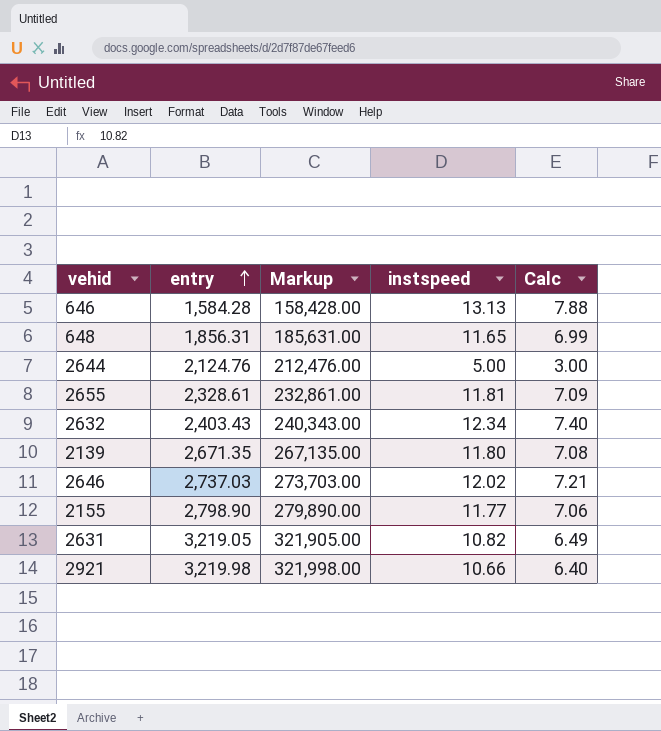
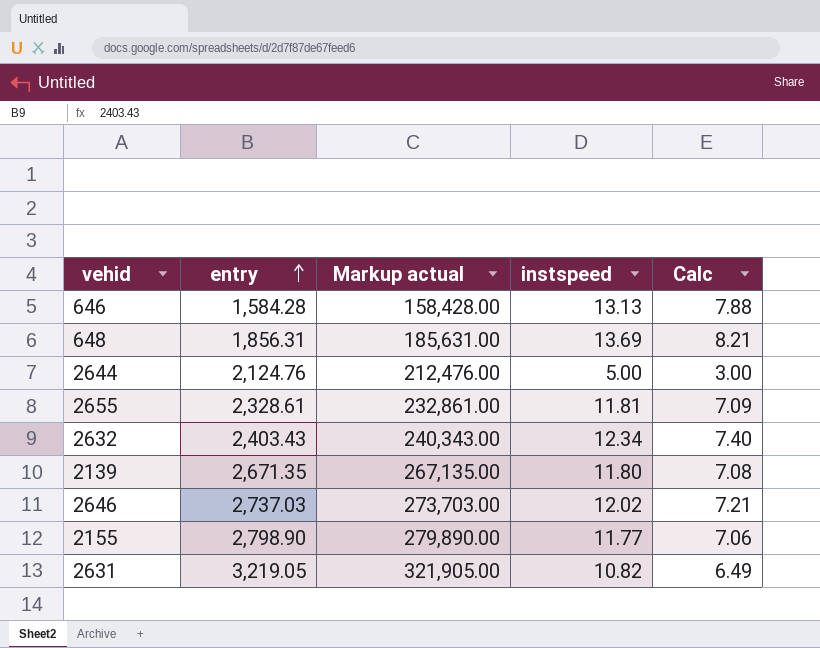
column name: Markup -> Markup actual
row 2921: 3,219.98 | 321,998.00 | 10.66 | 6.40 -> none
648 | instspeed: 11.65 -> 13.69
648 | Calc: 6.99 -> 8.21

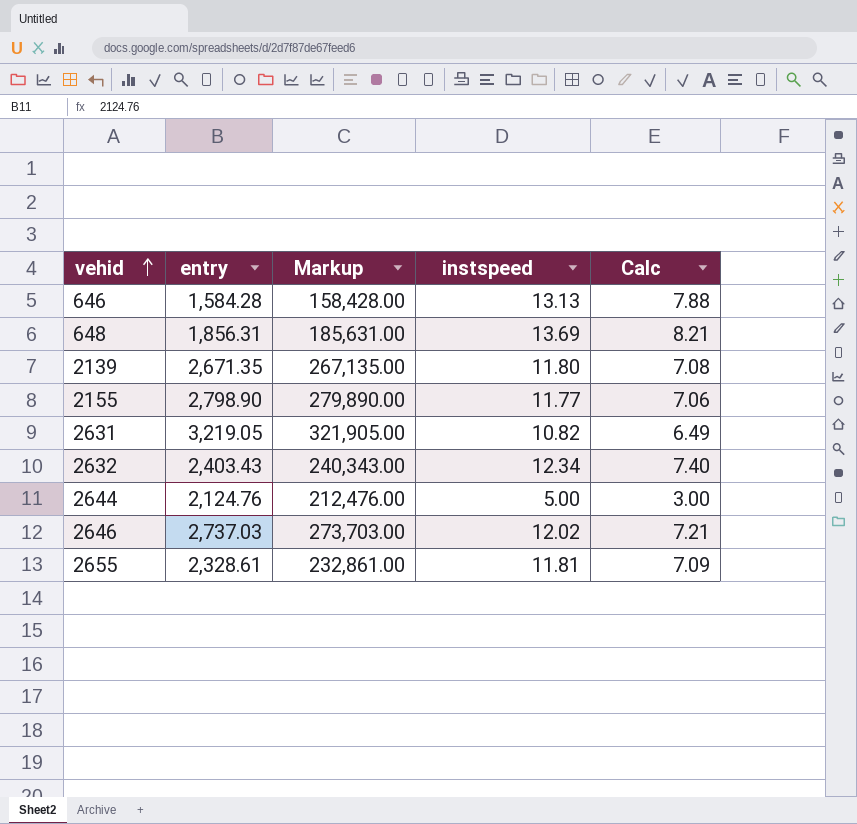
row order: entry ascending -> vehid ascending
column name: Markup actual -> Markup

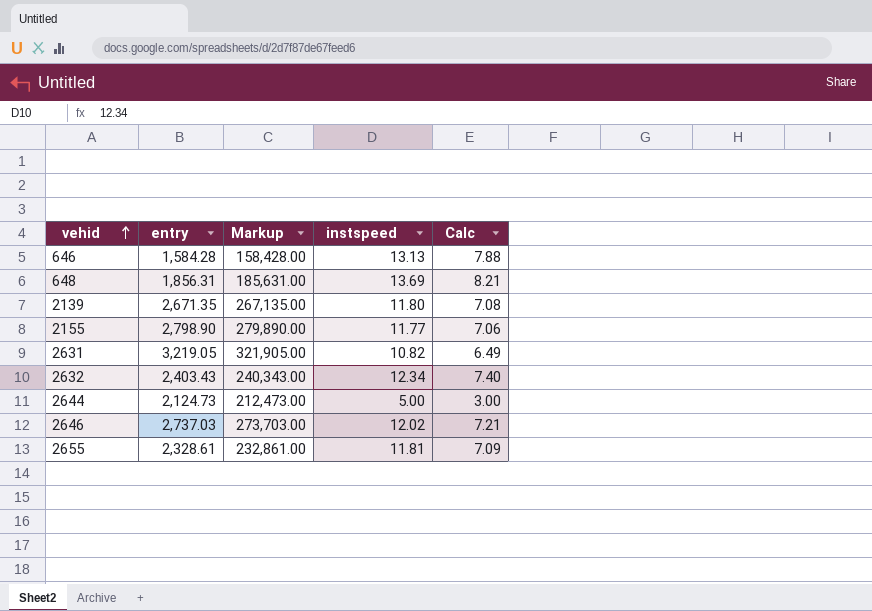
2644 | entry: 2,124.76 -> 2,124.73
2644 | Markup: 212,476.00 -> 212,473.00

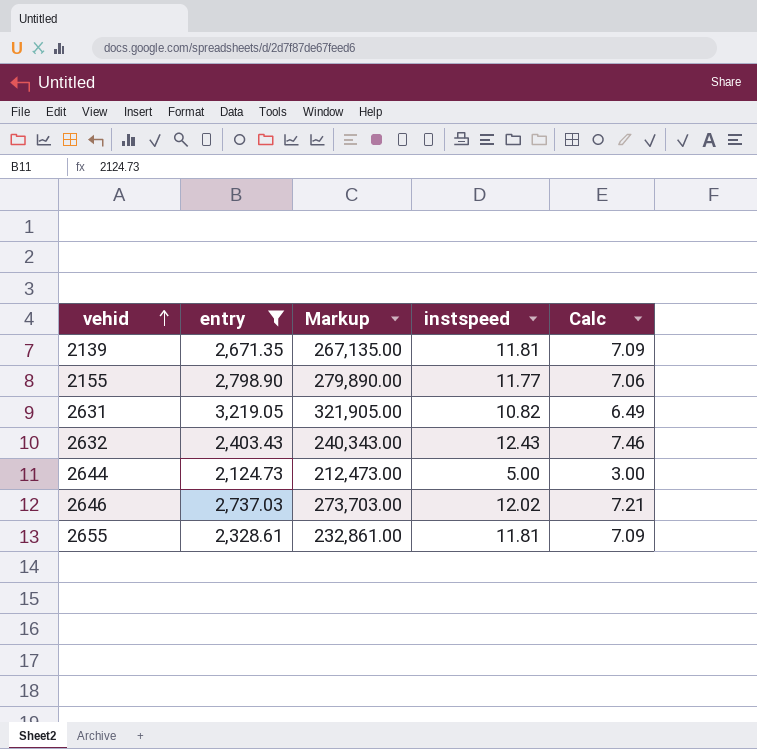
filter: none -> entry >= 2,124.73
2139 | instspeed: 11.80 -> 11.81
2139 | Calc: 7.08 -> 7.09
2632 | instspeed: 12.34 -> 12.43
2632 | Calc: 7.40 -> 7.46

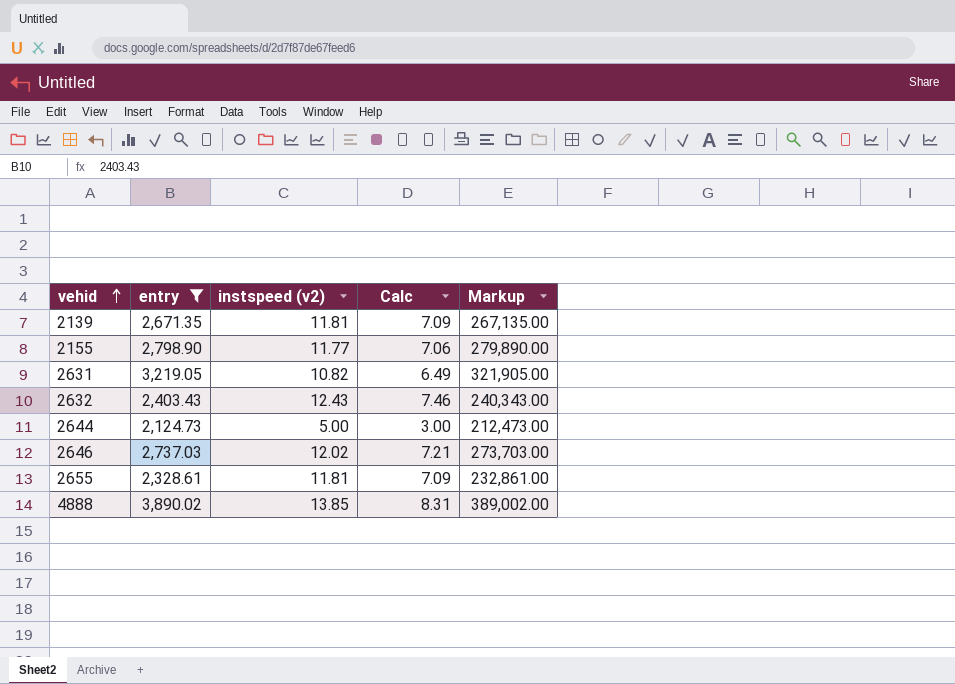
column name: instspeed -> instspeed (v2)
column Markup | position: 3 -> 5
row 4888: none -> 3,890.02 | 13.85 | 8.31 | 389,002.00

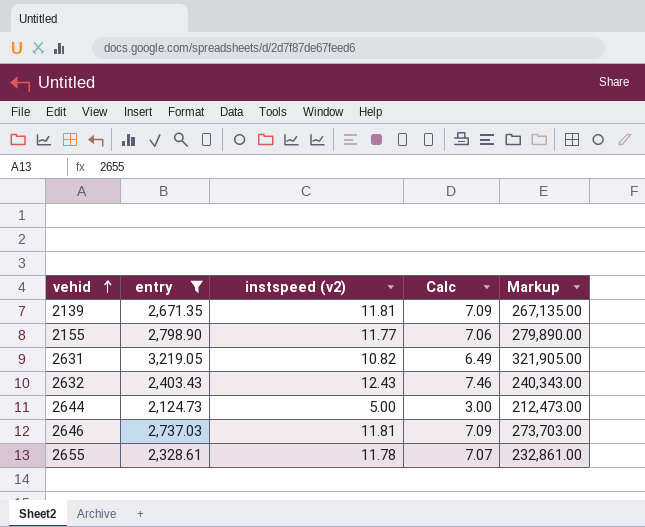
row 4888: 3,890.02 | 13.85 | 8.31 | 389,002.00 -> none
2646 | instspeed (v2): 12.02 -> 11.81
2646 | Calc: 7.21 -> 7.09
2655 | instspeed (v2): 11.81 -> 11.78
2655 | Calc: 7.09 -> 7.07

